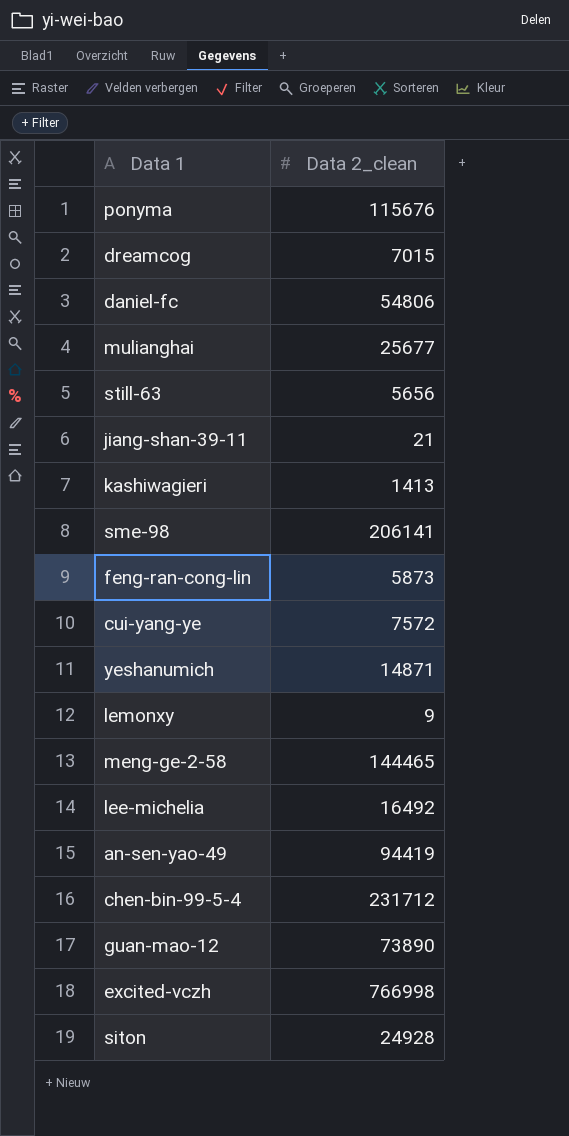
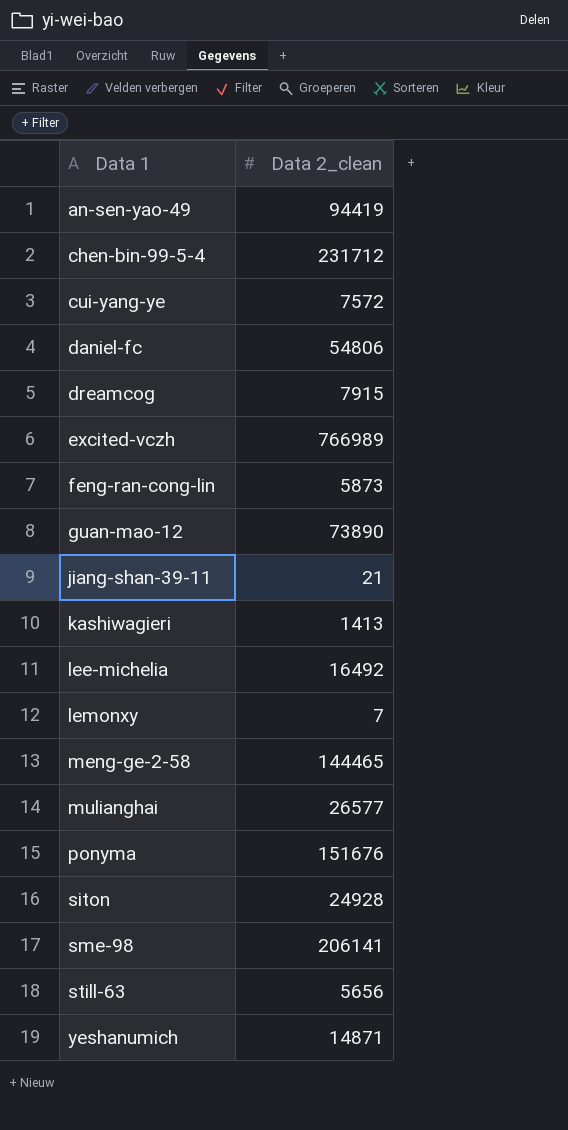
row order: none -> Data 1 ascending
dreamcog | Data 2_clean: 7015 -> 7915
excited-vczh | Data 2_clean: 766998 -> 766989
lemonxy | Data 2_clean: 9 -> 7
mulianghai | Data 2_clean: 25677 -> 26577
ponyma | Data 2_clean: 115676 -> 151676

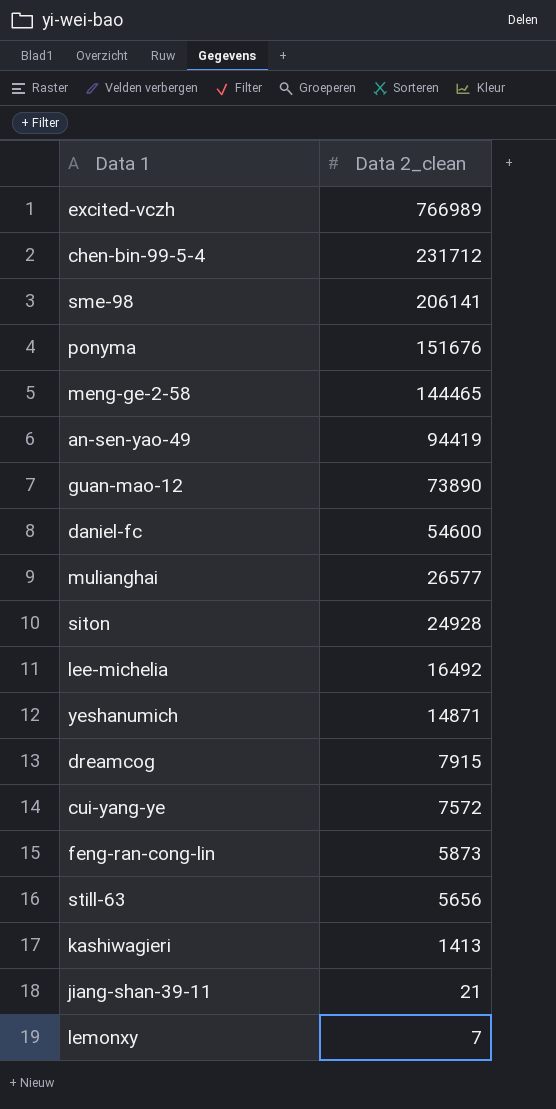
row order: Data 1 ascending -> Data 2_clean descending
daniel-fc | Data 2_clean: 54806 -> 54600

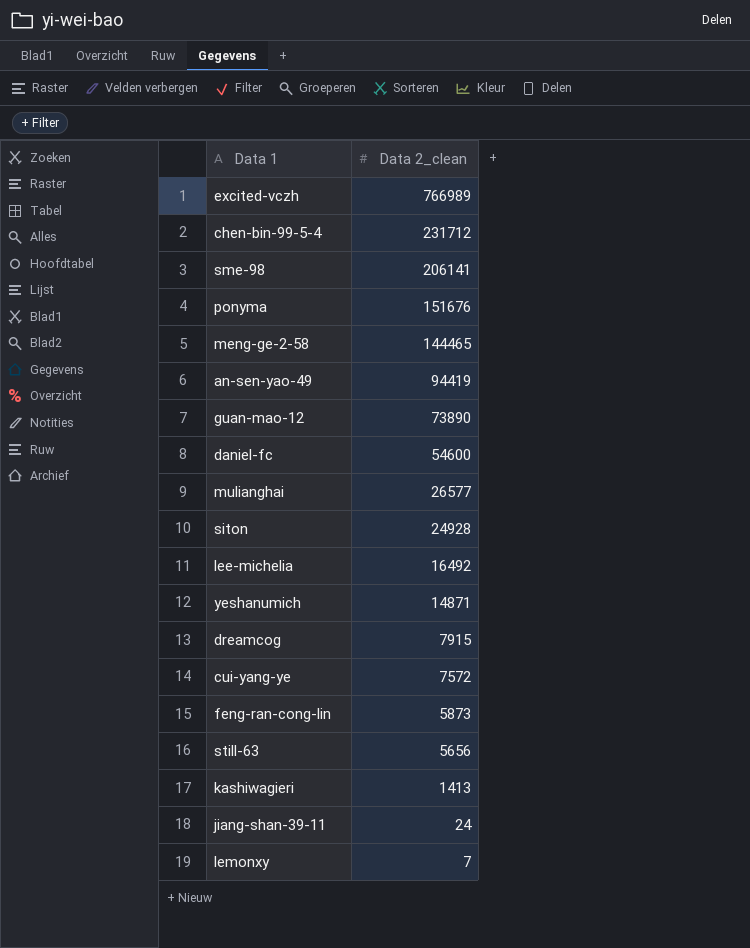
jiang-shan-39-11 | Data 2_clean: 21 -> 24

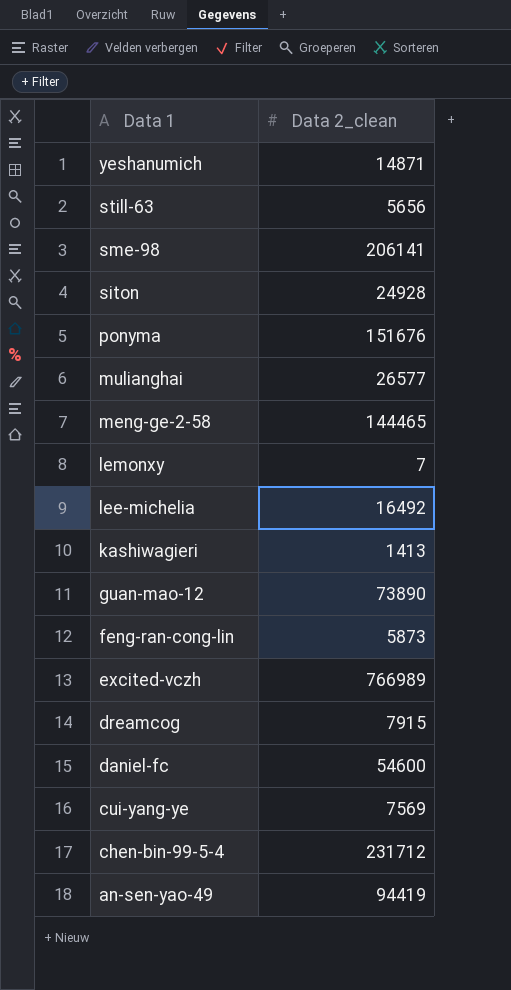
row order: Data 2_clean descending -> Data 1 descending
row jiang-shan-39-11: 24 -> none
cui-yang-ye | Data 2_clean: 7572 -> 7569

